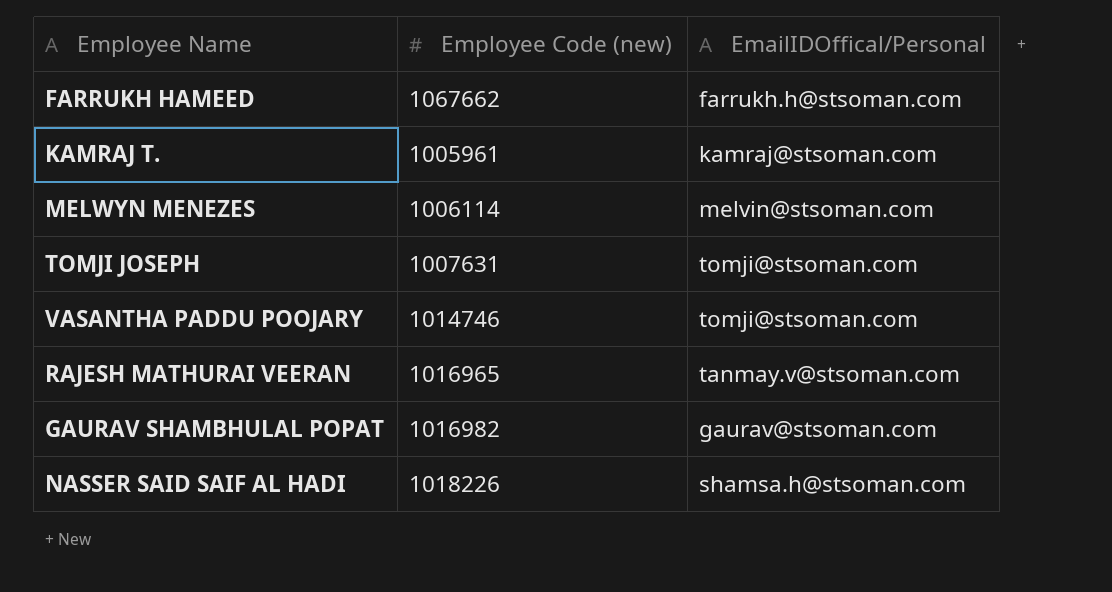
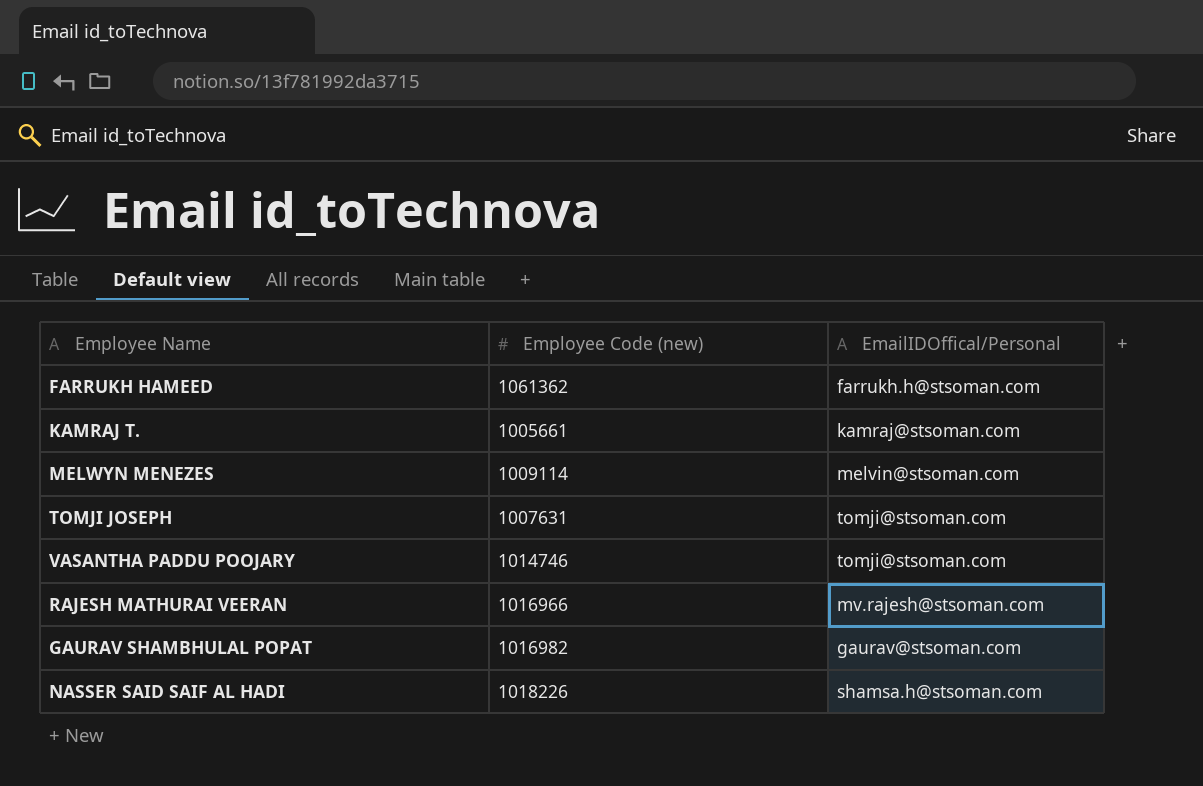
FARRUKH HAMEED | Employee Code (new): 1067662 -> 1061362
KAMRAJ T. | Employee Code (new): 1005961 -> 1005661
MELWYN MENEZES | Employee Code (new): 1006114 -> 1009114
RAJESH MATHURAI VEERAN | Employee Code (new): 1016965 -> 1016966
RAJESH MATHURAI VEERAN | EmailIDOffical/Personal: tanmay.v@stsoman.com -> mv.rajesh@stsoman.com

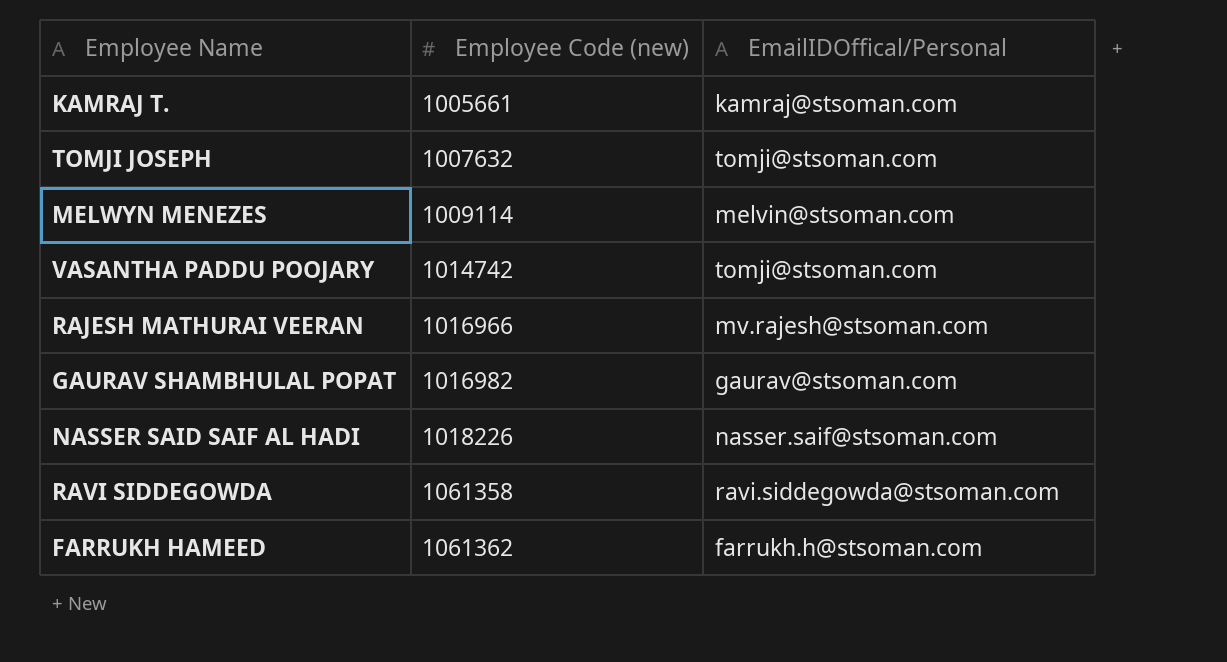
row order: none -> Employee Code (new) ascending
TOMJI JOSEPH | Employee Code (new): 1007631 -> 1007632
VASANTHA PADDU POOJARY | Employee Code (new): 1014746 -> 1014742
NASSER SAID SAIF AL HADI | EmailIDOffical/Personal: shamsa.h@stsoman.com -> nasser.saif@stsoman.com
row RAVI SIDDEGOWDA: none -> 1061358 | ravi.siddegowda@stsoman.com

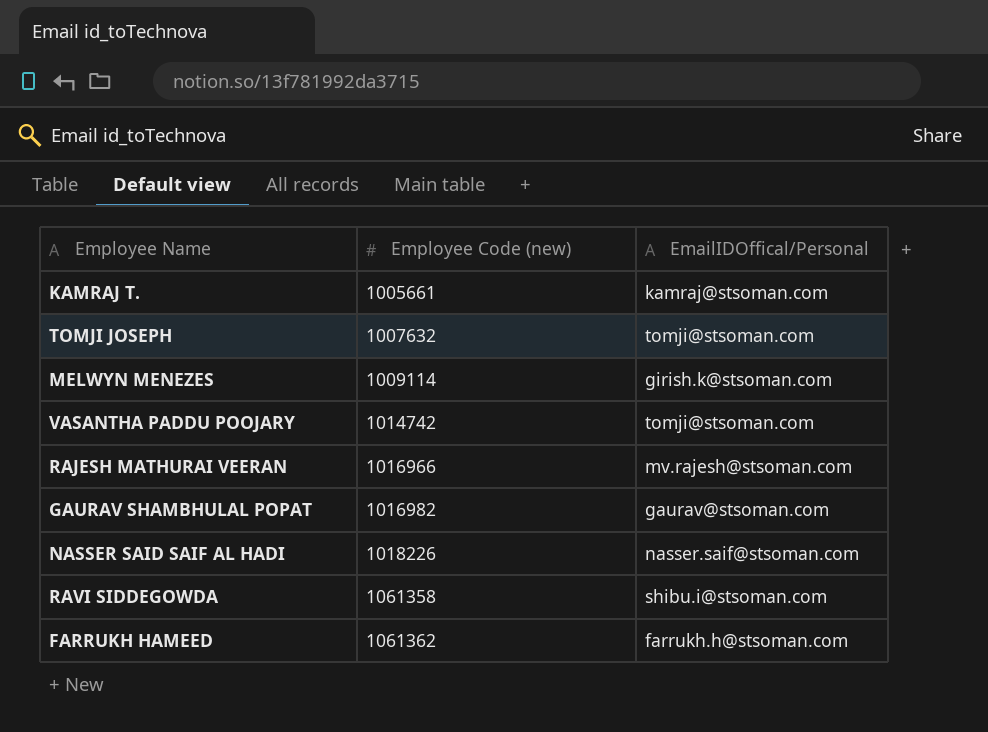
MELWYN MENEZES | EmailIDOffical/Personal: melvin@stsoman.com -> girish.k@stsoman.com
RAVI SIDDEGOWDA | EmailIDOffical/Personal: ravi.siddegowda@stsoman.com -> shibu.i@stsoman.com

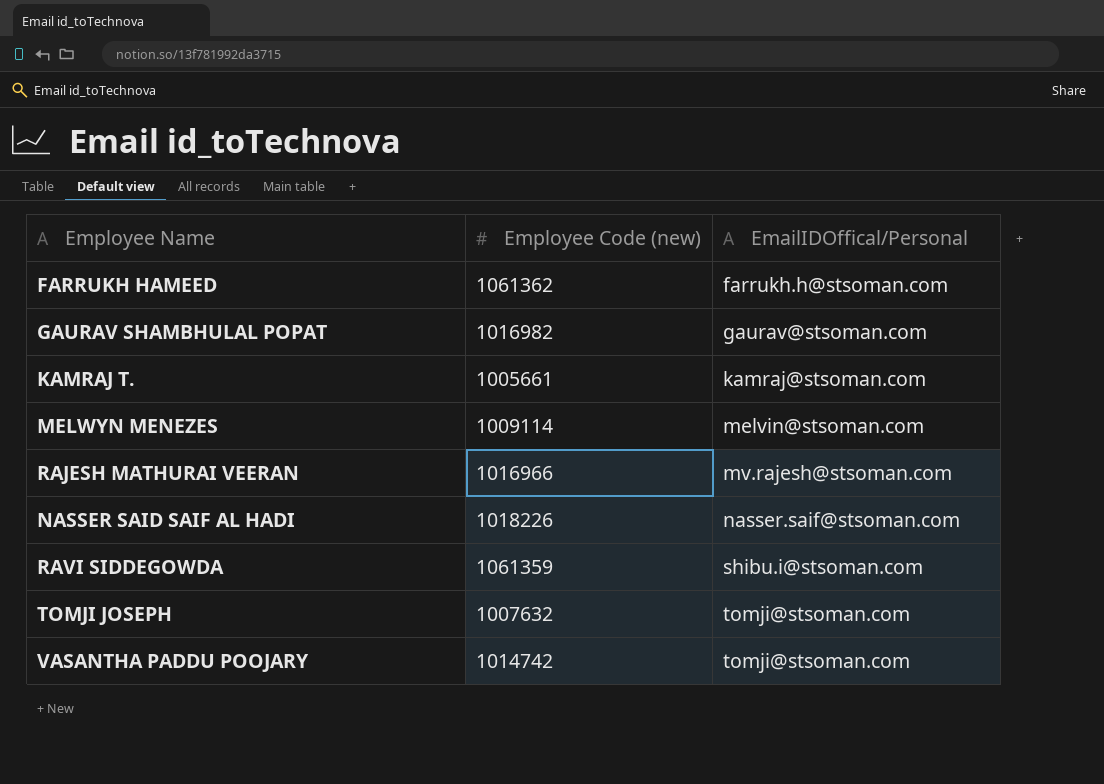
row order: Employee Code (new) ascending -> EmailIDOffical/Personal ascending
MELWYN MENEZES | EmailIDOffical/Personal: girish.k@stsoman.com -> melvin@stsoman.com
RAVI SIDDEGOWDA | Employee Code (new): 1061358 -> 1061359

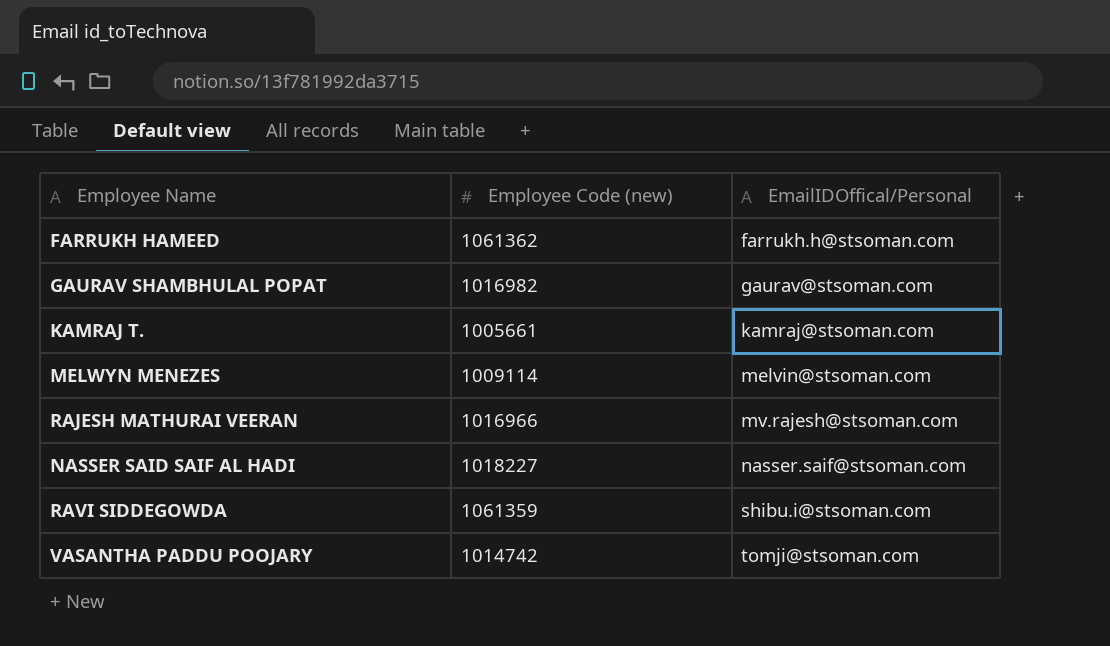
row TOMJI JOSEPH: 1007632 | tomji@stsoman.com -> none
NASSER SAID SAIF AL HADI | Employee Code (new): 1018226 -> 1018227

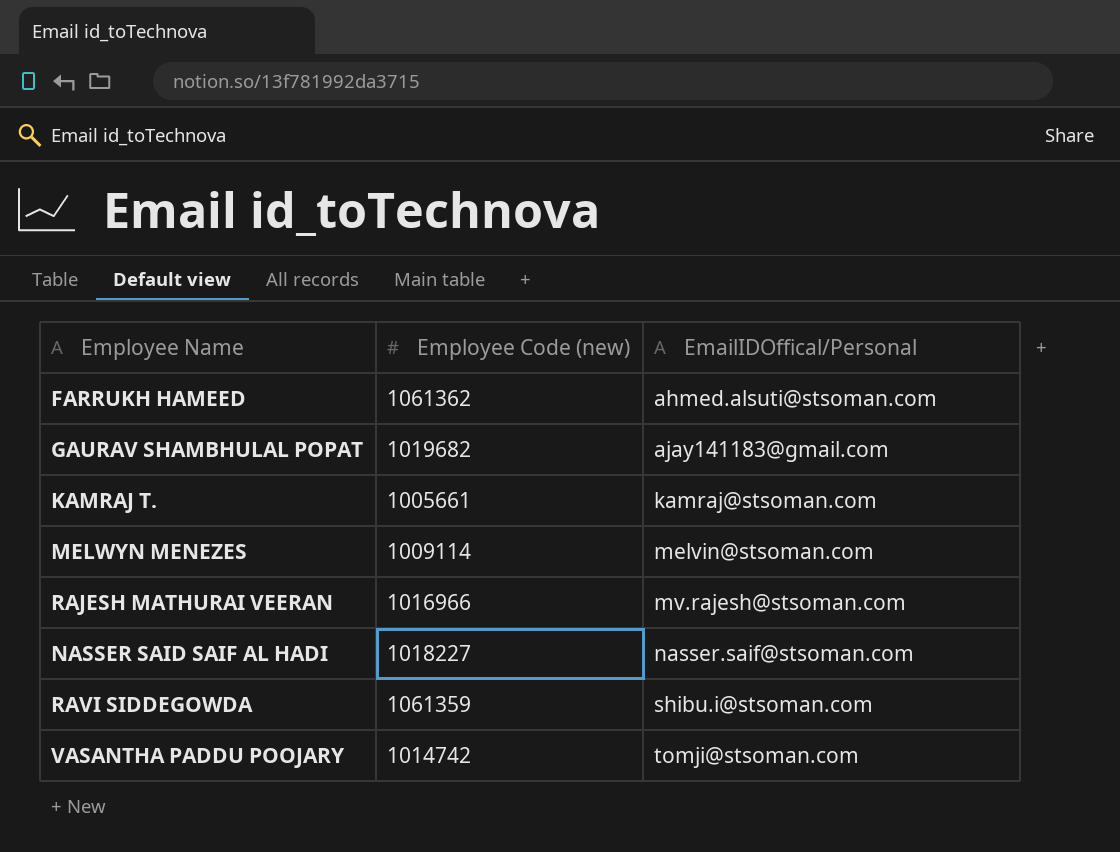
FARRUKH HAMEED | EmailIDOffical/Personal: farrukh.h@stsoman.com -> ahmed.alsuti@stsoman.com
GAURAV SHAMBHULAL POPAT | Employee Code (new): 1016982 -> 1019682
GAURAV SHAMBHULAL POPAT | EmailIDOffical/Personal: gaurav@stsoman.com -> ajay141183@gmail.com

